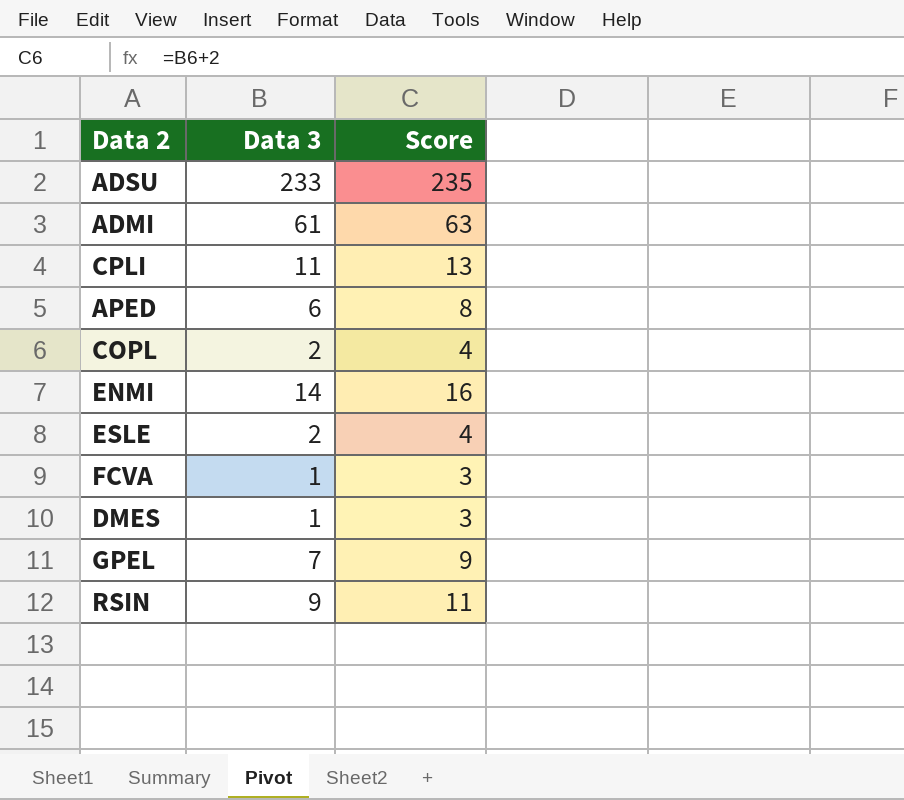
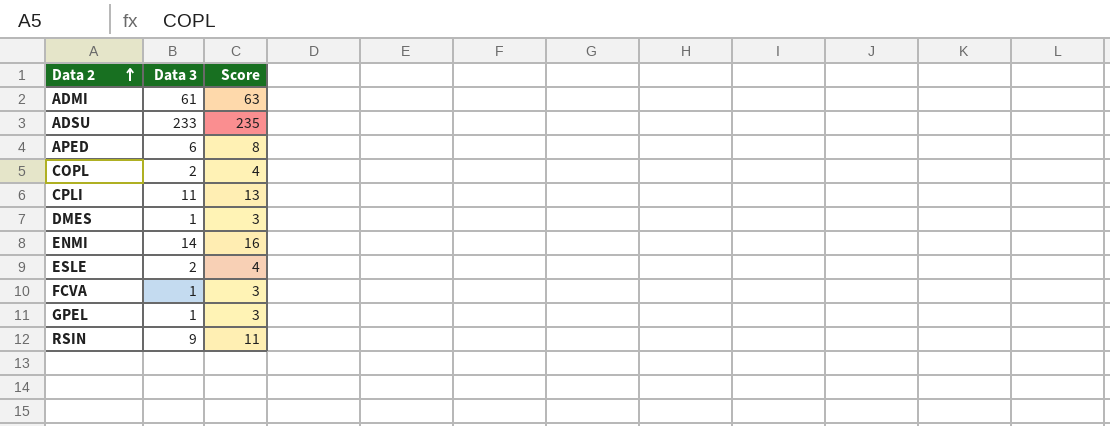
row order: none -> Data 2 ascending
GPEL | Data 3: 7 -> 1
GPEL | Score: 9 -> 3

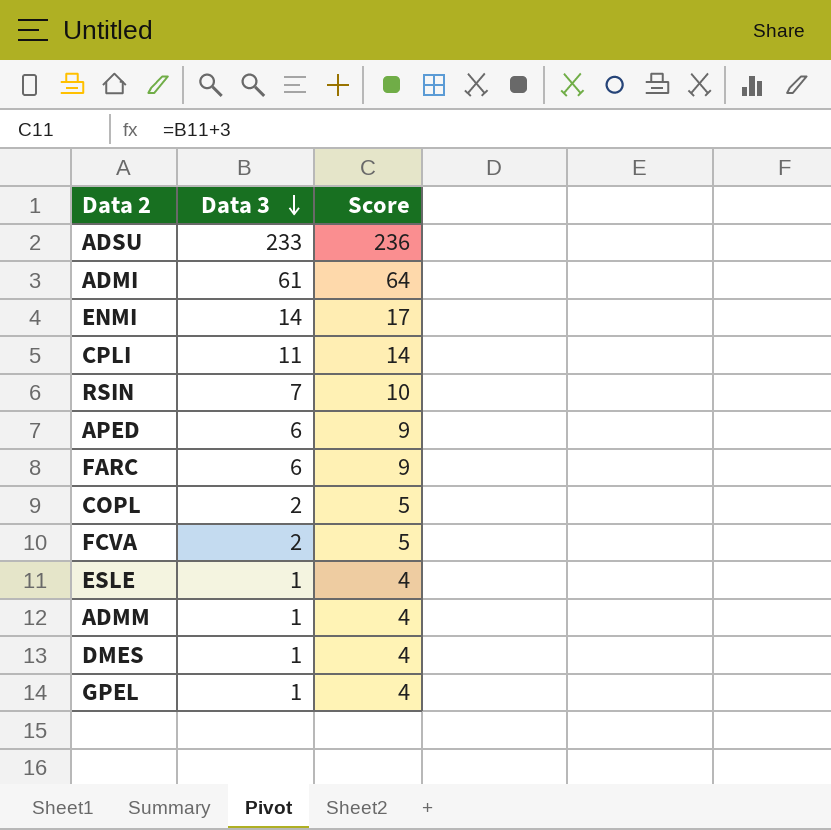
row order: Data 2 ascending -> Data 3 descending
column Score | formula: [Data 3] + 2 -> [Data 3] + 3
RSIN | Data 3: 9 -> 7
row FARC: none -> 6 | 9
FCVA | Data 3: 1 -> 2
ESLE | Data 3: 2 -> 1
row ADMM: none -> 1 | 4

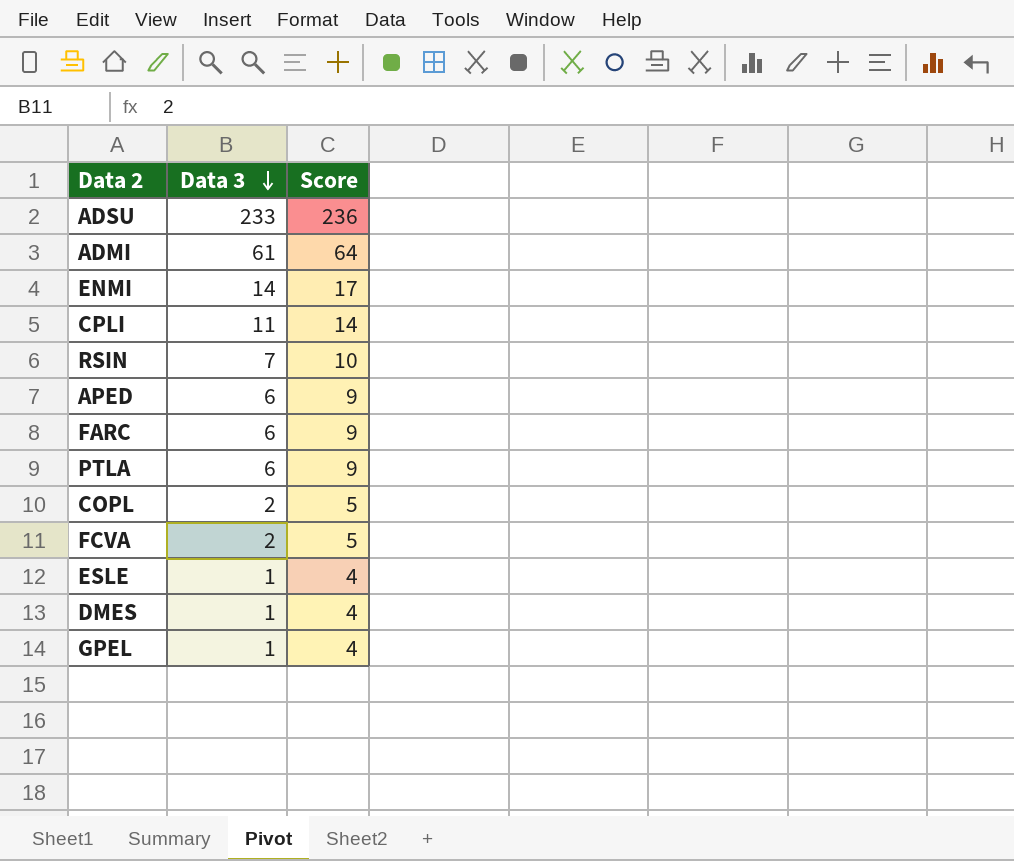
row ADMM: 1 | 4 -> none
row PTLA: none -> 6 | 9

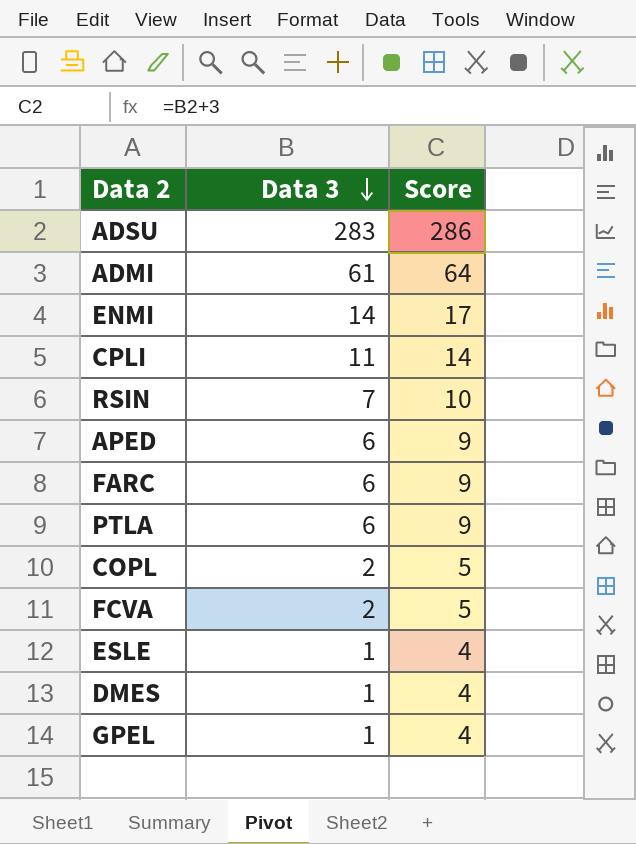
ADSU | Data 3: 233 -> 283
ADSU | Score: 236 -> 286

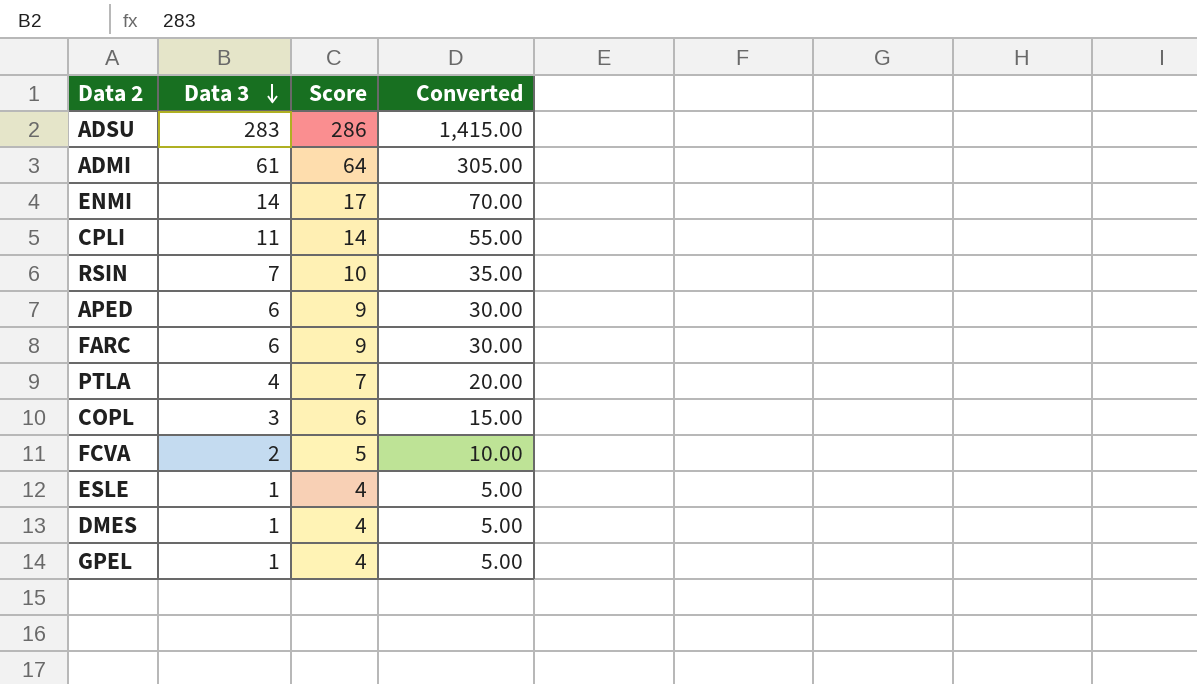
column Converted | formula: none -> [Data 3] * 5
PTLA | Data 3: 6 -> 4
PTLA | Score: 9 -> 7
COPL | Data 3: 2 -> 3
COPL | Score: 5 -> 6

